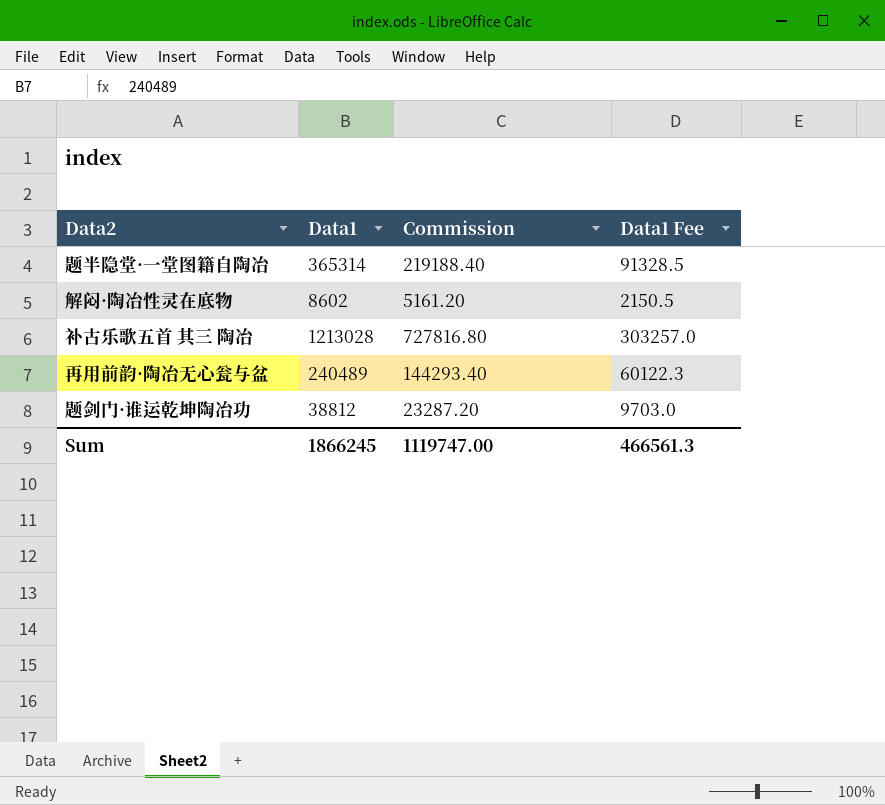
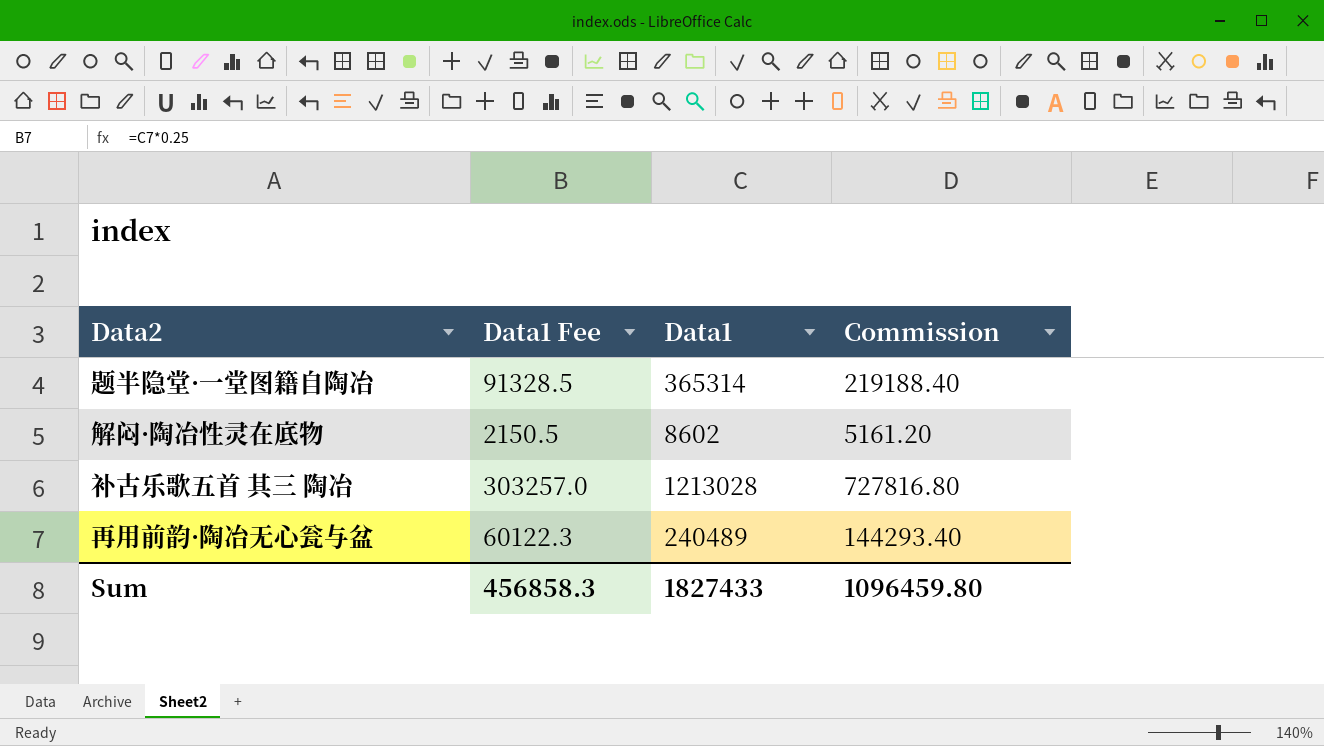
column Data1 Fee | position: 4 -> 2
row 题剑门·谁运乾坤陶冶功: 38812 | 23287.20 | 9703.0 -> none
Sum | Data1 Fee: 466561.3 -> 456858.3
Sum | Data1: 1866245 -> 1827433
Sum | Commission: 1119747.00 -> 1096459.80

